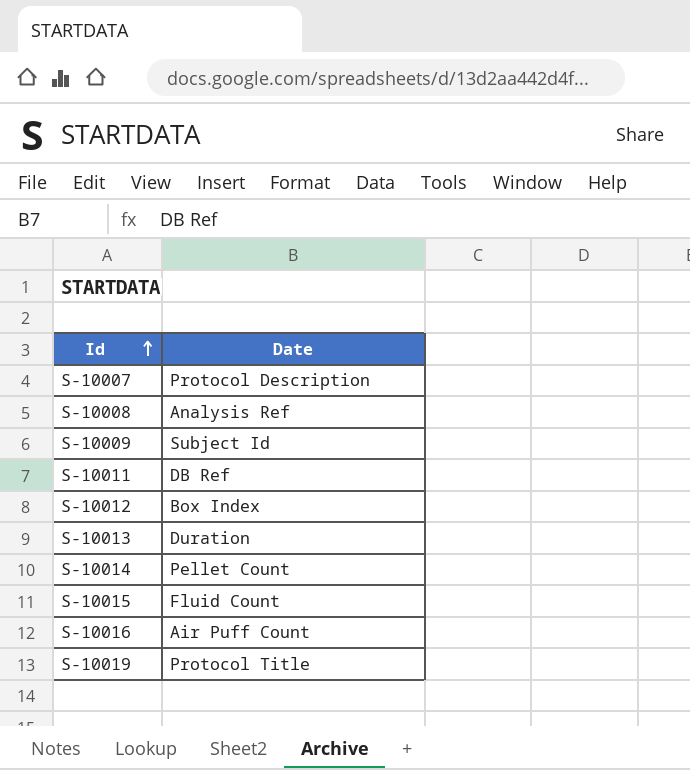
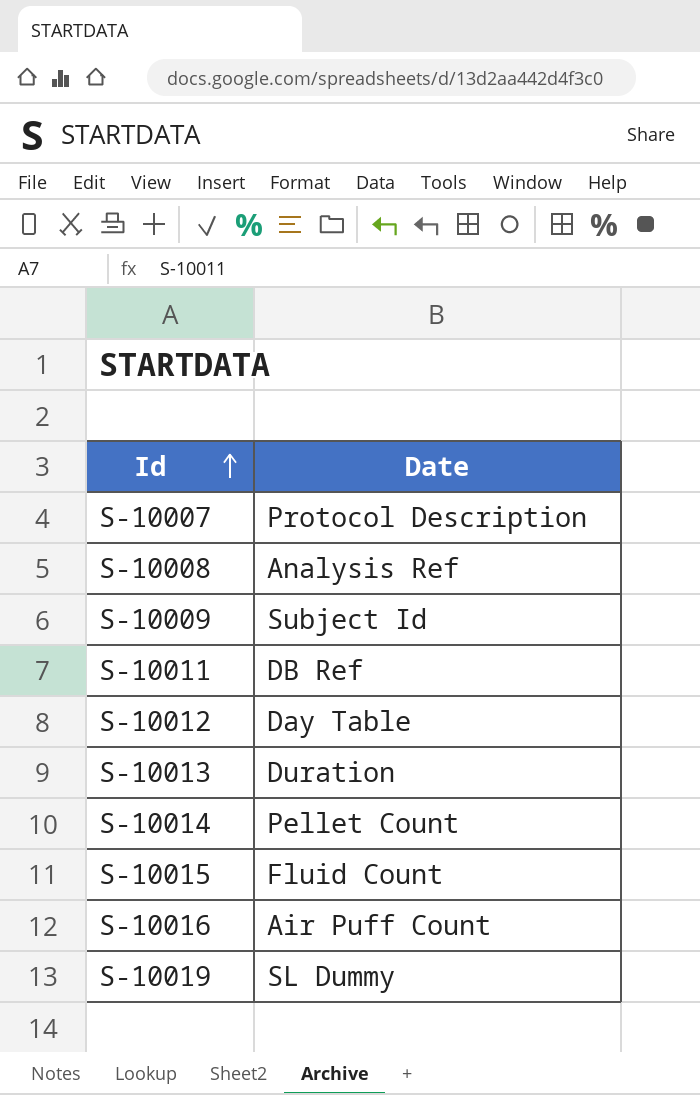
S-10012 | Date: Box Index -> Day Table
S-10019 | Date: Protocol Title -> SL Dummy

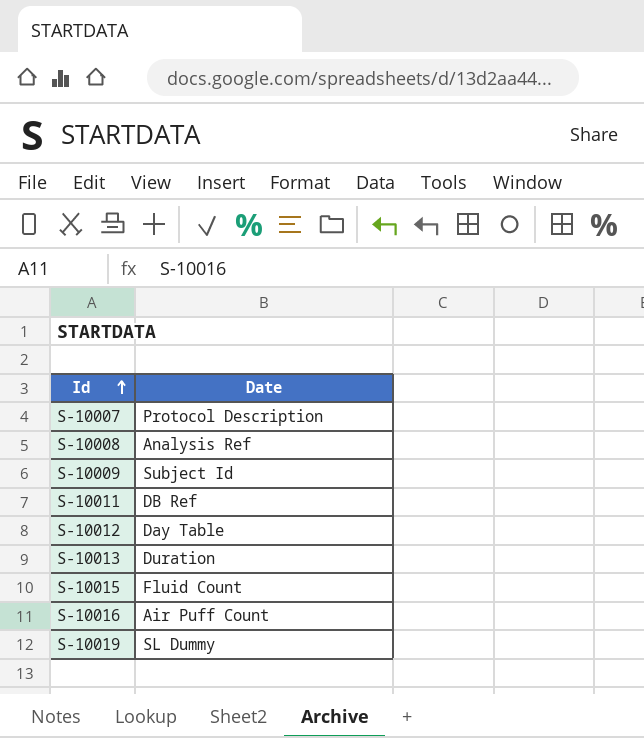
row S-10014: Pellet Count -> none

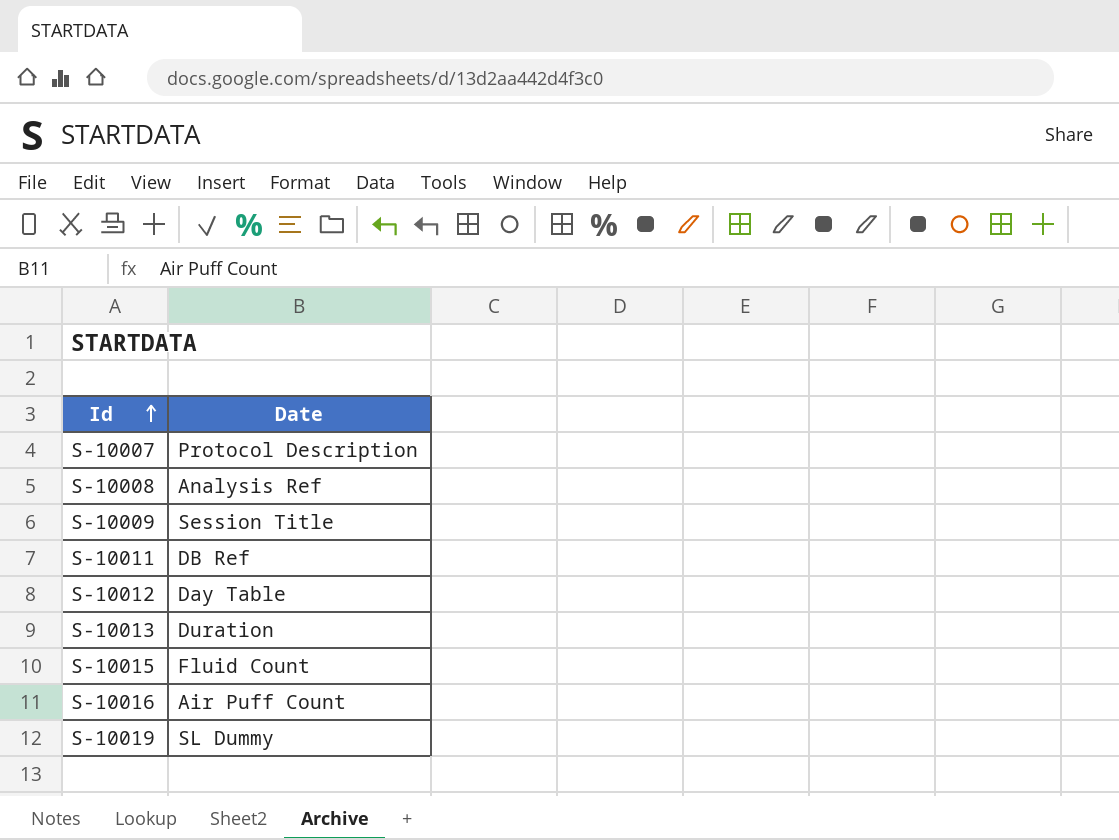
S-10009 | Date: Subject Id -> Session Title

